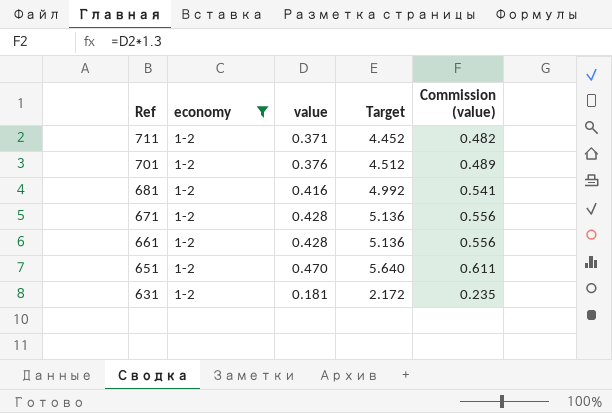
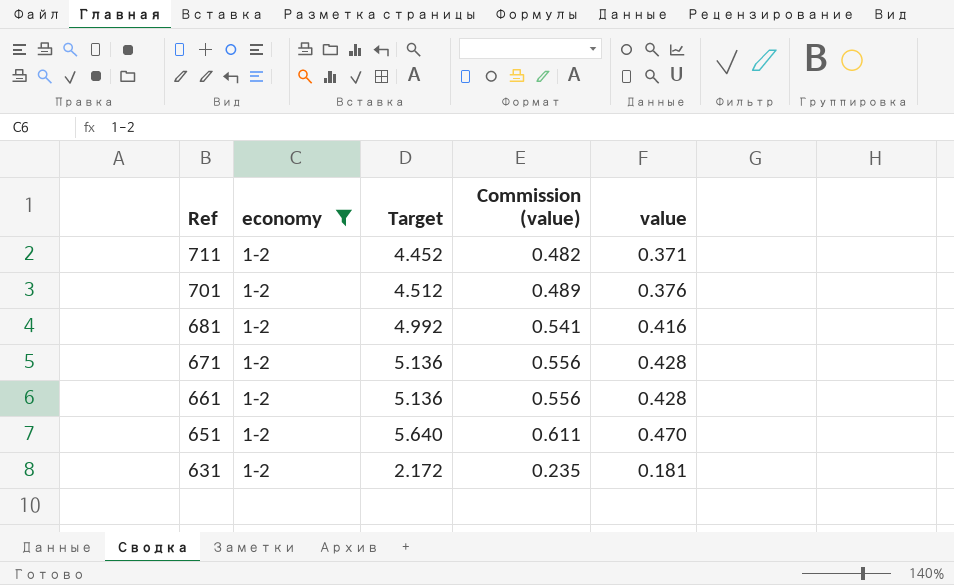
column value | position: 3 -> 5

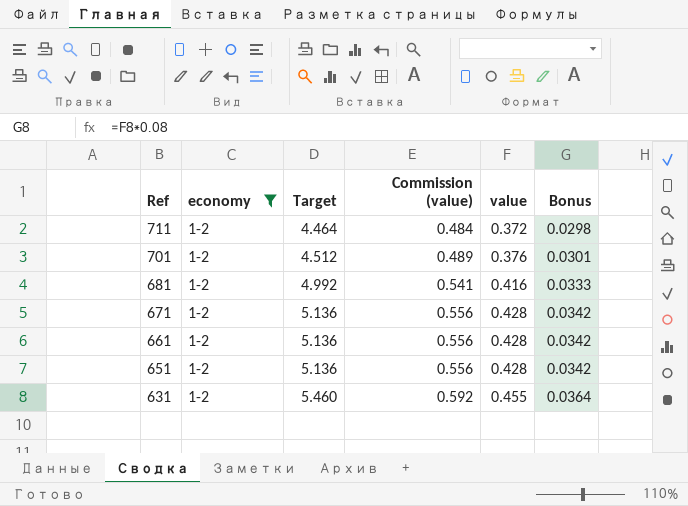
column Bonus | formula: none -> [value] * 0.08
711 | Target: 4.452 -> 4.464
711 | Commission (value): 0.482 -> 0.484
711 | value: 0.371 -> 0.372
651 | Target: 5.640 -> 5.136
651 | Commission (value): 0.611 -> 0.556
651 | value: 0.470 -> 0.428
631 | Target: 2.172 -> 5.460
631 | Commission (value): 0.235 -> 0.592
631 | value: 0.181 -> 0.455

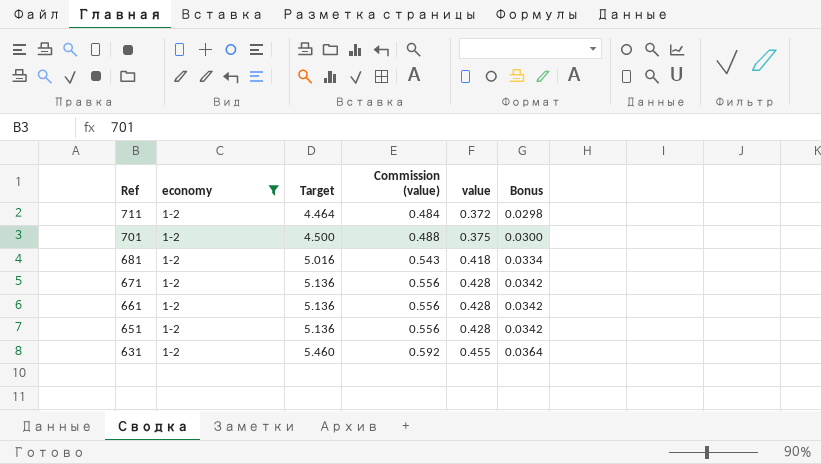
701 | Target: 4.512 -> 4.500
701 | Commission (value): 0.489 -> 0.488
701 | value: 0.376 -> 0.375
701 | Bonus: 0.0301 -> 0.0300
681 | Target: 4.992 -> 5.016
681 | Commission (value): 0.541 -> 0.543
681 | value: 0.416 -> 0.418
681 | Bonus: 0.0333 -> 0.0334

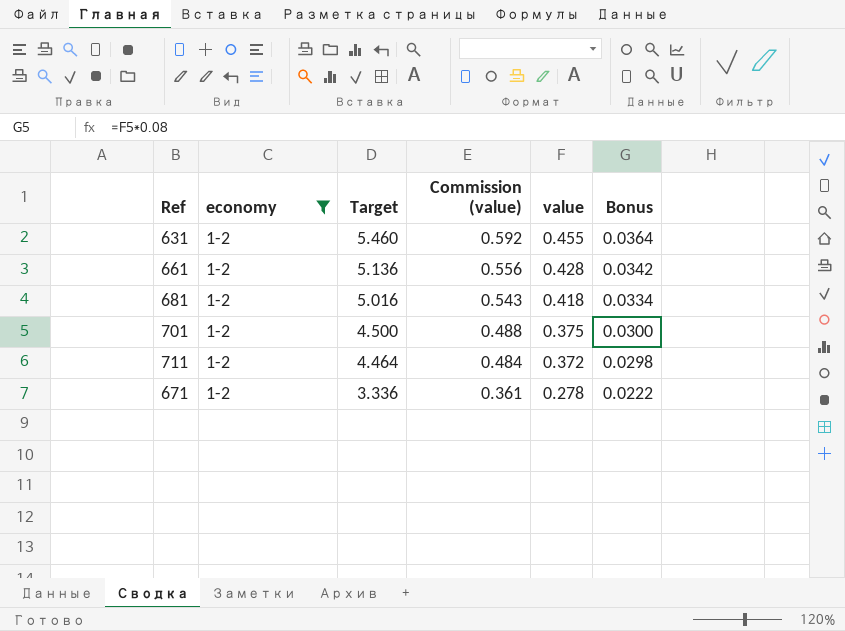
row order: Ref descending -> Target descending
row 651: 1-2 | 5.136 | 0.556 | 0.428 | 0.0342 -> none
671 | Target: 5.136 -> 3.336
671 | Commission (value): 0.556 -> 0.361
671 | value: 0.428 -> 0.278
671 | Bonus: 0.0342 -> 0.0222

